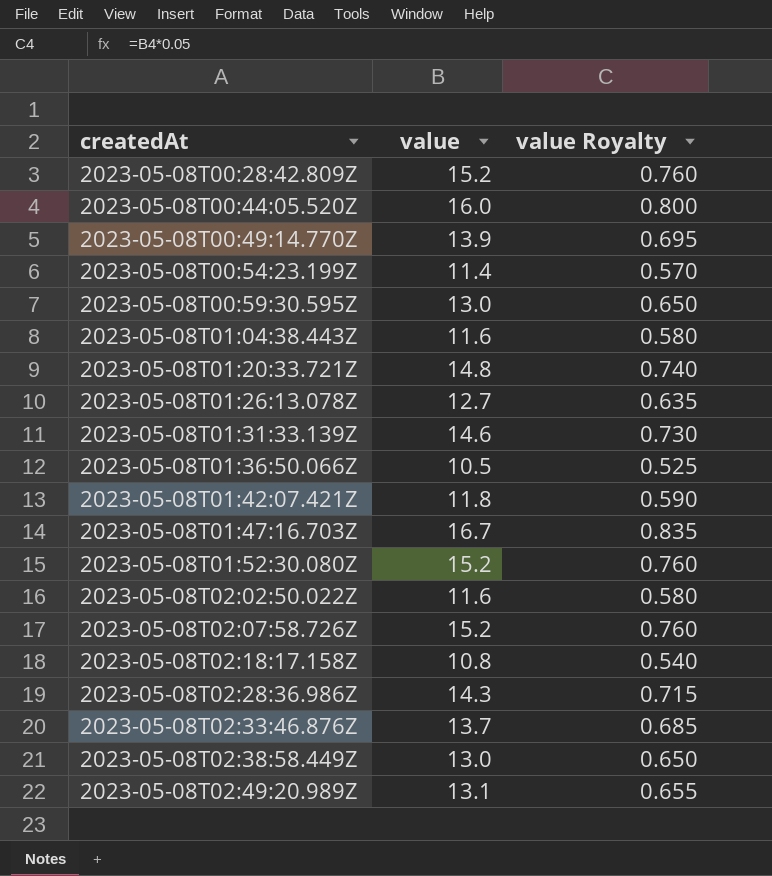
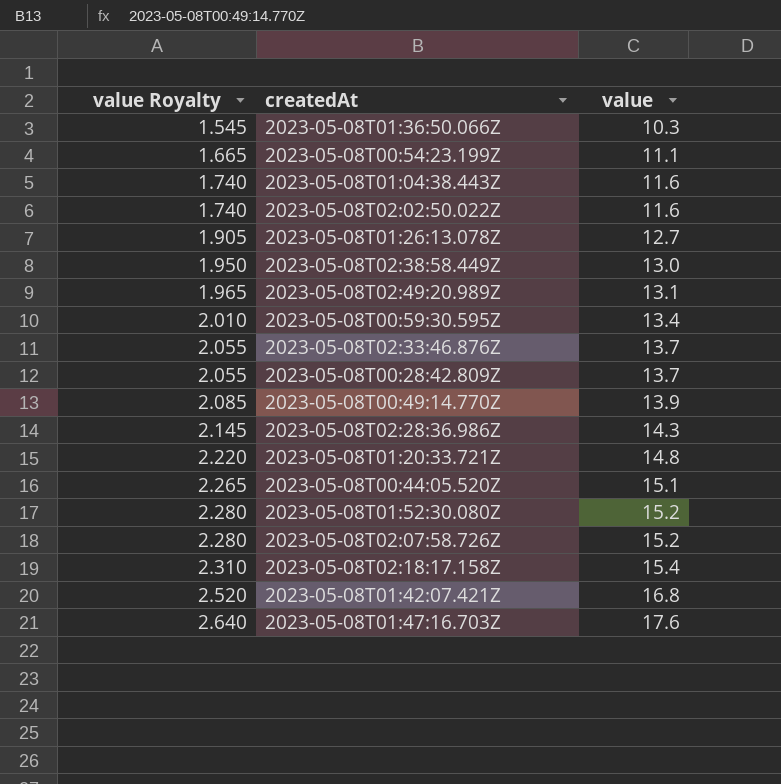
row order: createdAt ascending -> value Royalty ascending
column value Royalty | formula: [value] * 0.05 -> [value] * 0.15
column value Royalty | position: 3 -> 1
row 2023-05-08T01:31:33.139Z: 14.6 | 0.730 -> none
2023-05-08T01:36:50.066Z | value: 10.5 -> 10.3
2023-05-08T00:54:23.199Z | value: 11.4 -> 11.1
2023-05-08T00:59:30.595Z | value: 13.0 -> 13.4
2023-05-08T00:28:42.809Z | value: 15.2 -> 13.7
2023-05-08T00:44:05.520Z | value: 16.0 -> 15.1
2023-05-08T02:18:17.158Z | value: 10.8 -> 15.4
2023-05-08T01:42:07.421Z | value: 11.8 -> 16.8
2023-05-08T01:47:16.703Z | value: 16.7 -> 17.6

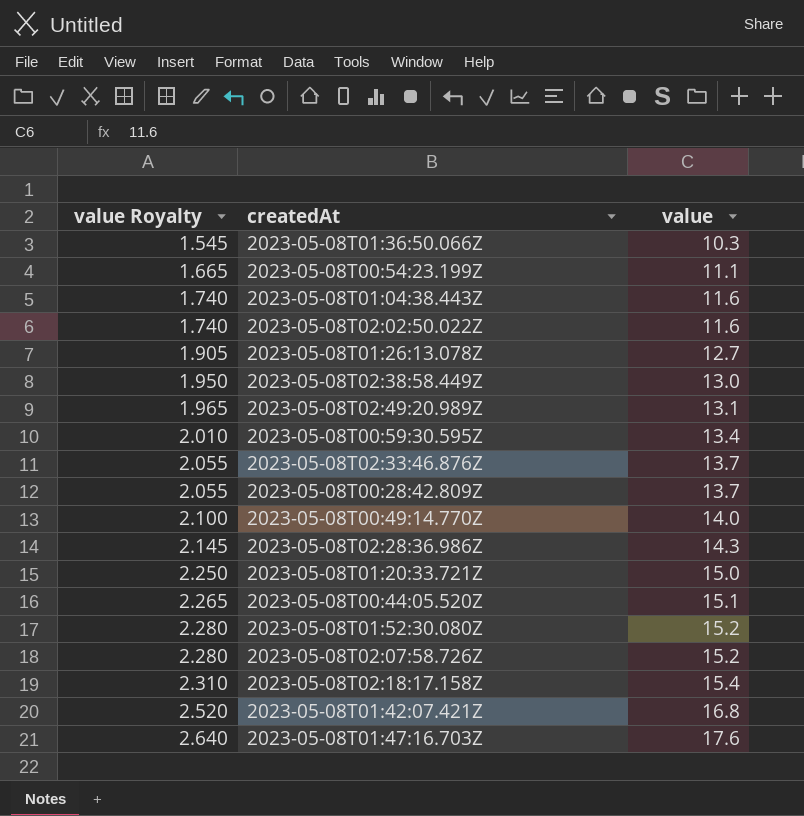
2023-05-08T00:49:14.770Z | value Royalty: 2.085 -> 2.100
2023-05-08T00:49:14.770Z | value: 13.9 -> 14.0
2023-05-08T01:20:33.721Z | value Royalty: 2.220 -> 2.250
2023-05-08T01:20:33.721Z | value: 14.8 -> 15.0

